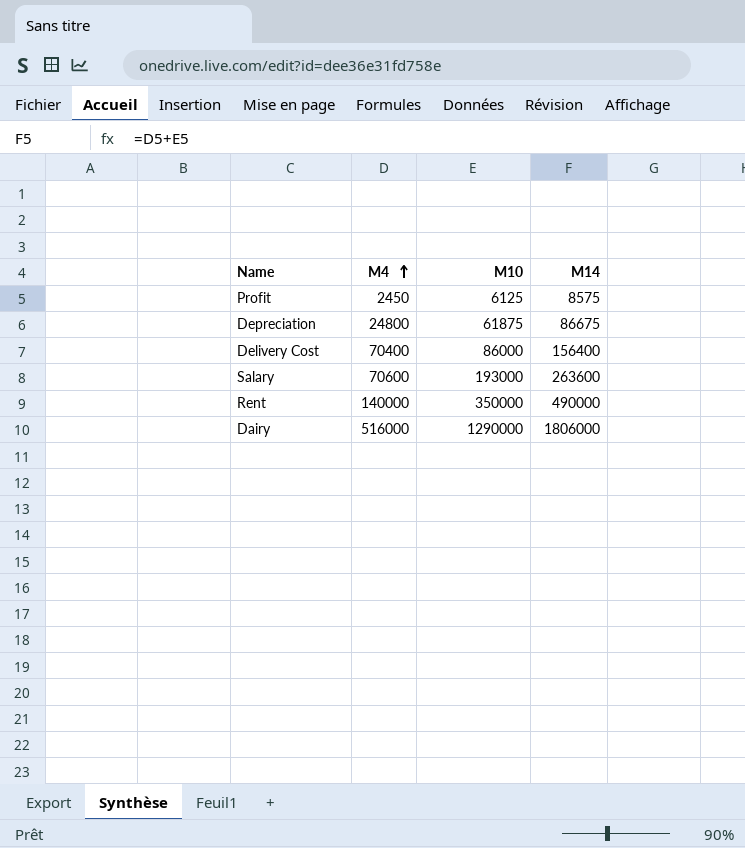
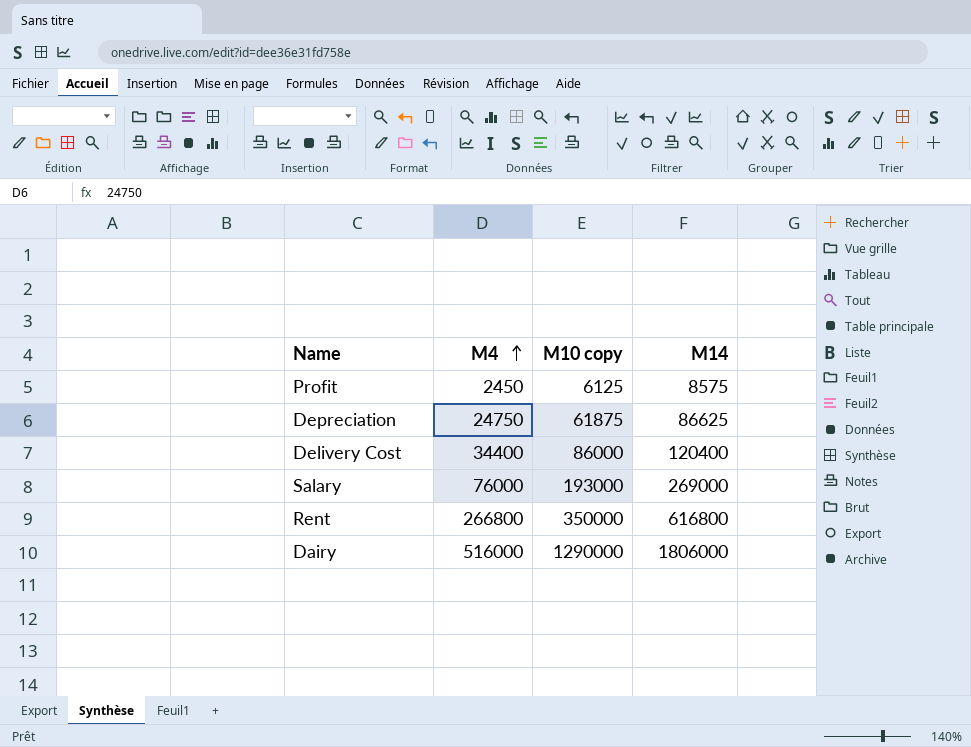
column name: M10 -> M10 copy
Depreciation | M4: 24800 -> 24750
Depreciation | M14: 86675 -> 86625
Delivery Cost | M4: 70400 -> 34400
Delivery Cost | M14: 156400 -> 120400
Salary | M4: 70600 -> 76000
Salary | M14: 263600 -> 269000
Rent | M4: 140000 -> 266800
Rent | M14: 490000 -> 616800

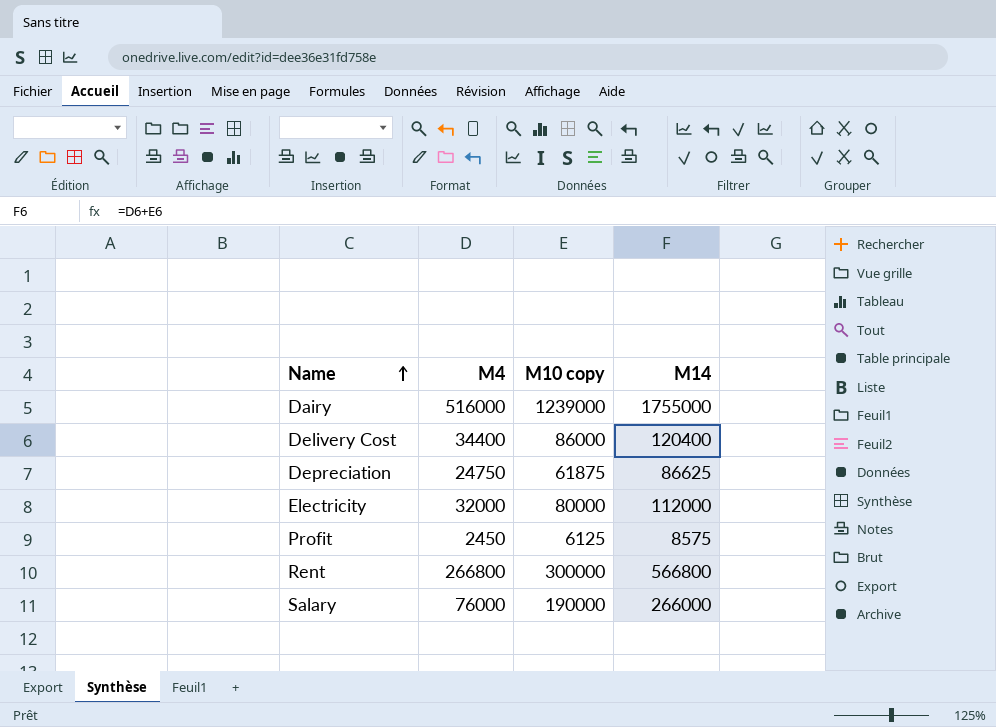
row order: M4 ascending -> Name ascending
Dairy | M10 copy: 1290000 -> 1239000
Dairy | M14: 1806000 -> 1755000
row Electricity: none -> 32000 | 80000 | 112000
Rent | M10 copy: 350000 -> 300000
Rent | M14: 616800 -> 566800
Salary | M10 copy: 193000 -> 190000
Salary | M14: 269000 -> 266000

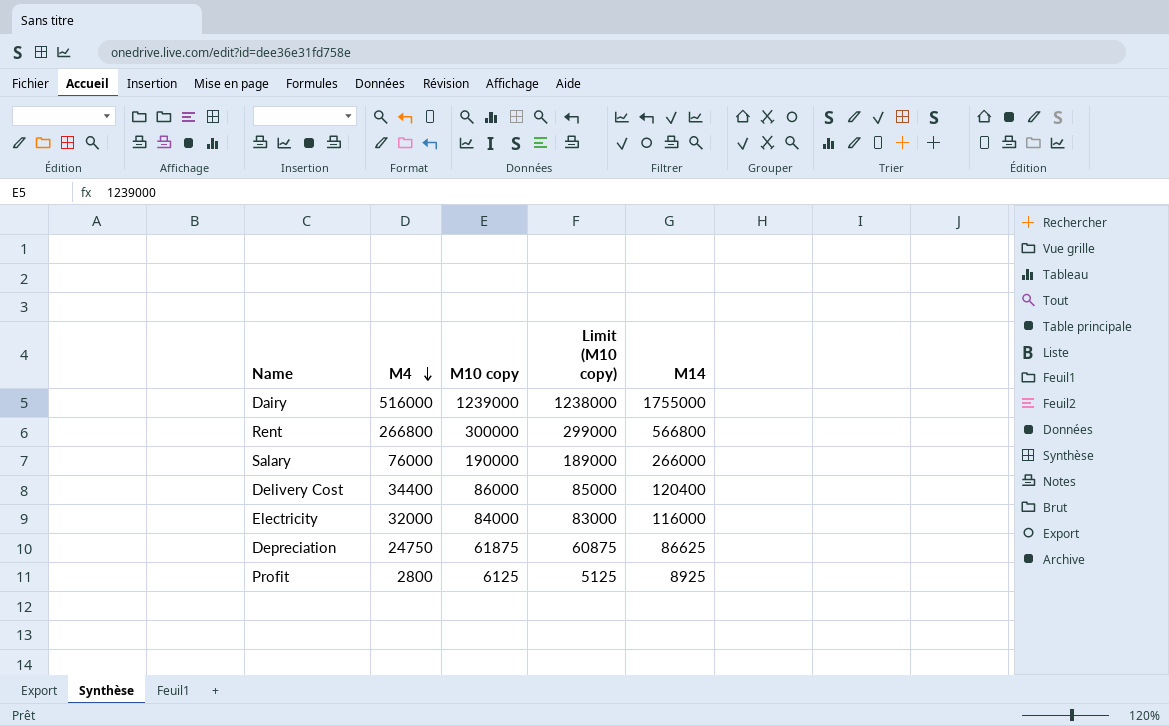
row order: Name ascending -> M4 descending
column Limit (M10 copy) | formula: none -> [M10 copy] - 1000
Electricity | M10 copy: 80000 -> 84000
Electricity | M14: 112000 -> 116000
Profit | M4: 2450 -> 2800
Profit | M14: 8575 -> 8925

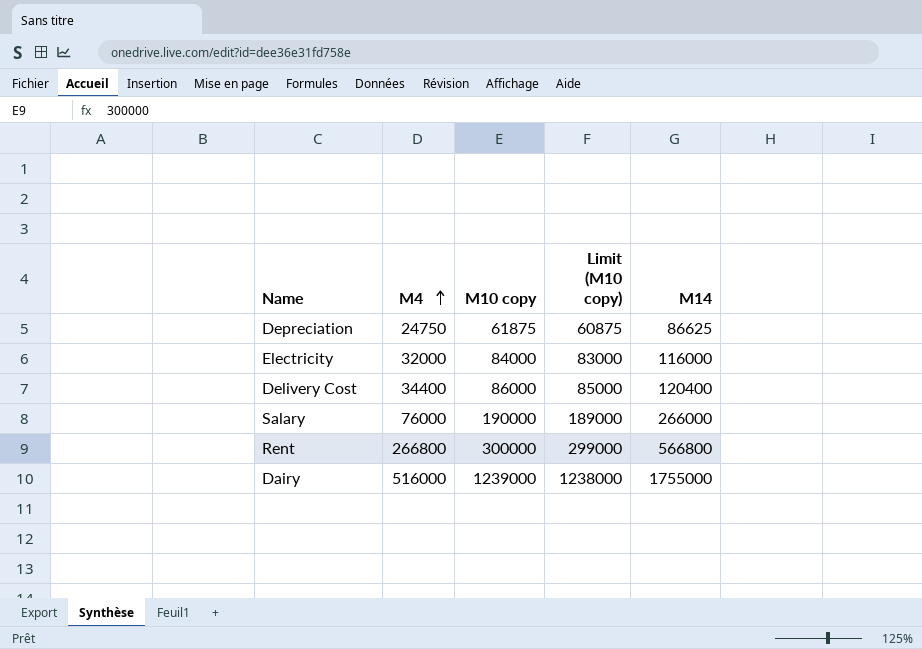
row order: M4 descending -> M4 ascending
row Profit: 2800 | 6125 | 5125 | 8925 -> none

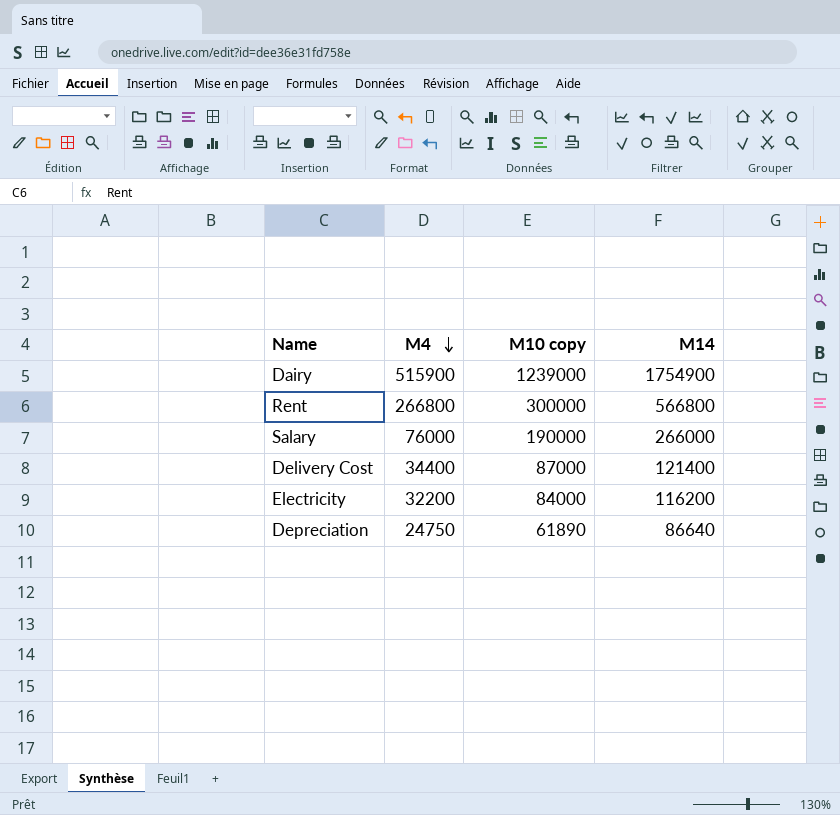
row order: M4 ascending -> M4 descending
column Limit (M10 copy) | formula: [M10 copy] - 1000 -> none
Dairy | M4: 516000 -> 515900
Dairy | M14: 1755000 -> 1754900
Delivery Cost | M10 copy: 86000 -> 87000
Delivery Cost | M14: 120400 -> 121400
Electricity | M4: 32000 -> 32200
Electricity | M14: 116000 -> 116200
Depreciation | M10 copy: 61875 -> 61890
Depreciation | M14: 86625 -> 86640

